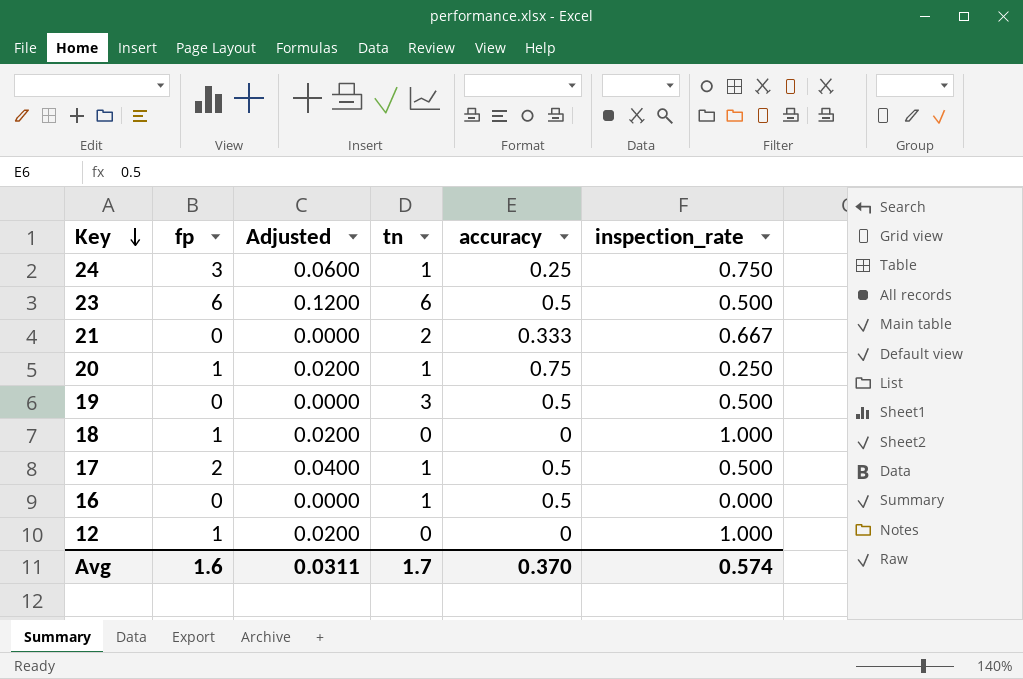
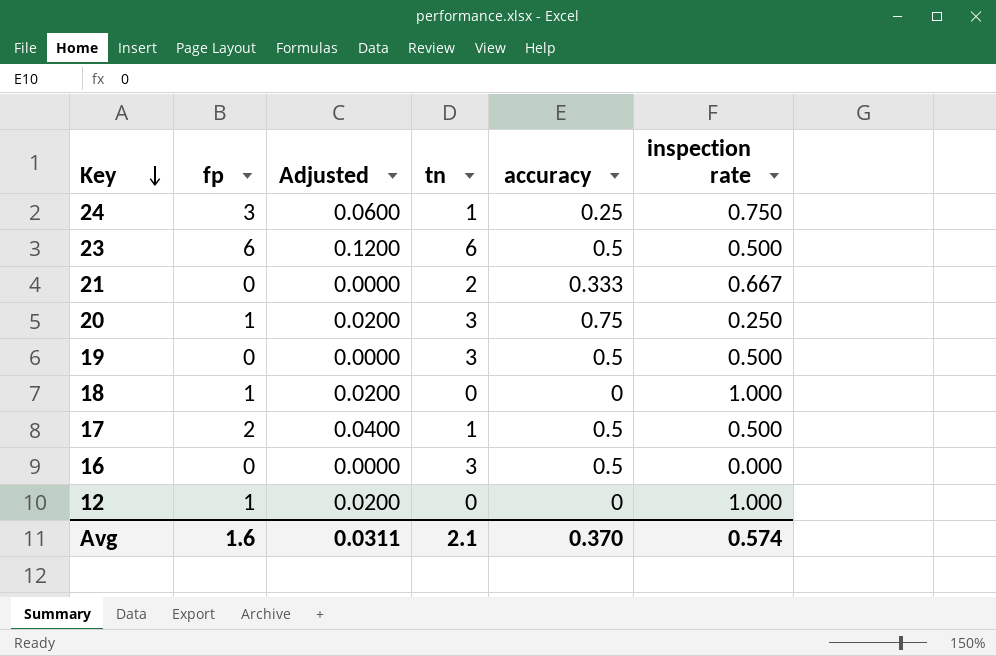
column name: inspection_rate -> inspection rate
20 | tn: 1 -> 3
16 | tn: 1 -> 3
Avg | tn: 1.7 -> 2.1

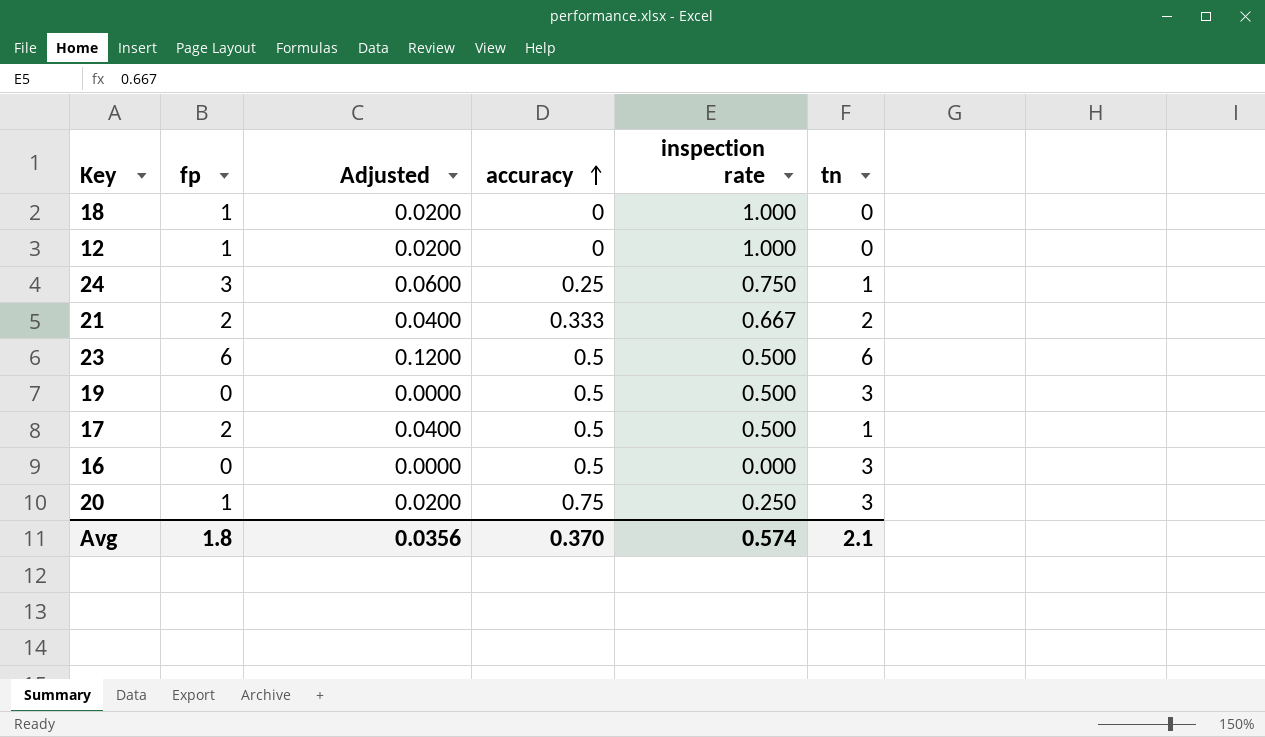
row order: Key descending -> accuracy ascending
column tn | position: 4 -> 6
21 | fp: 0 -> 2
21 | Adjusted: 0.0000 -> 0.0400
Avg | fp: 1.6 -> 1.8
Avg | Adjusted: 0.0311 -> 0.0356

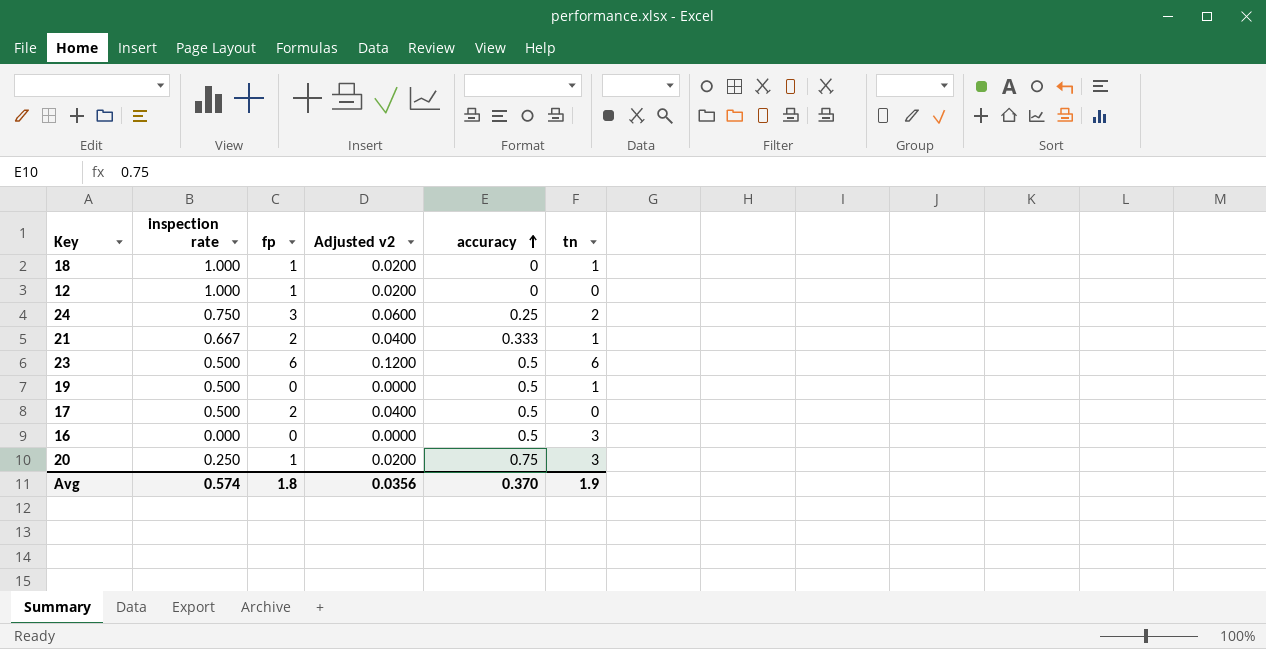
column inspection rate | position: 5 -> 2
column name: Adjusted -> Adjusted v2
18 | tn: 0 -> 1
24 | tn: 1 -> 2
21 | tn: 2 -> 1
19 | tn: 3 -> 1
17 | tn: 1 -> 0
Avg | tn: 2.1 -> 1.9

